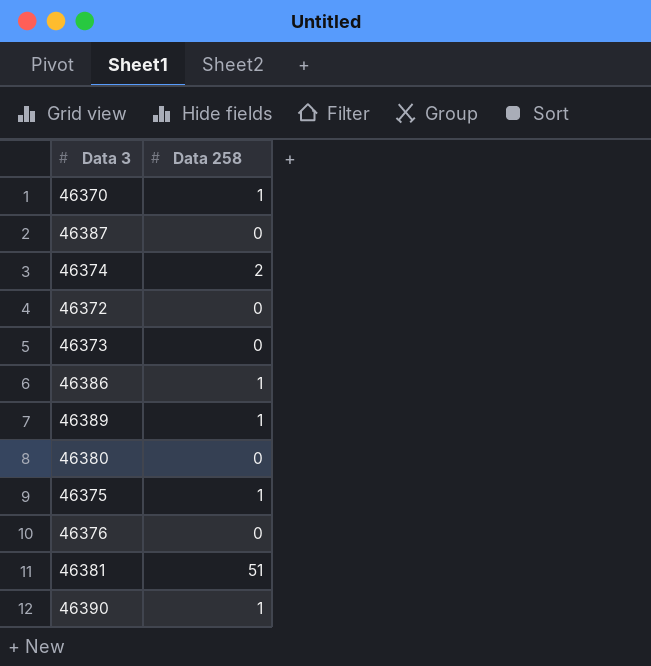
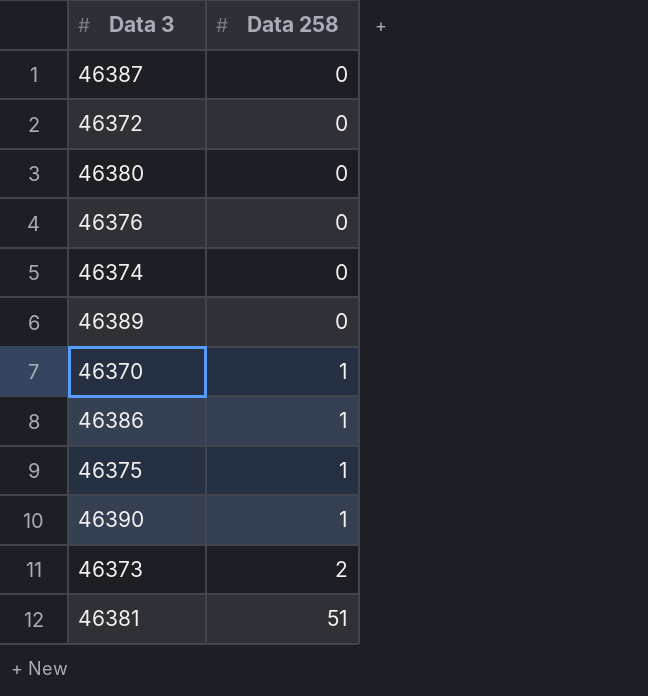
row order: none -> Data 258 ascending
46374 | Data 258: 2 -> 0
46389 | Data 258: 1 -> 0
46373 | Data 258: 0 -> 2

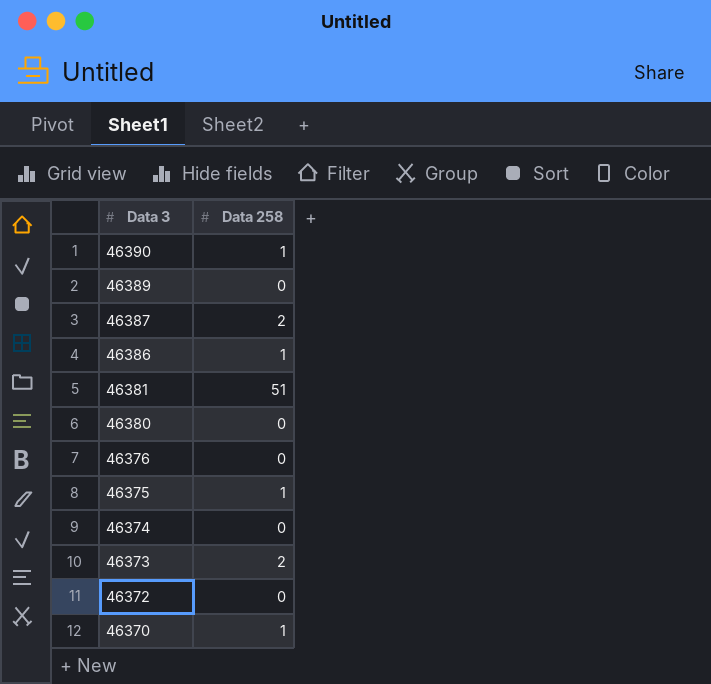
row order: Data 258 ascending -> Data 3 descending
46387 | Data 258: 0 -> 2

